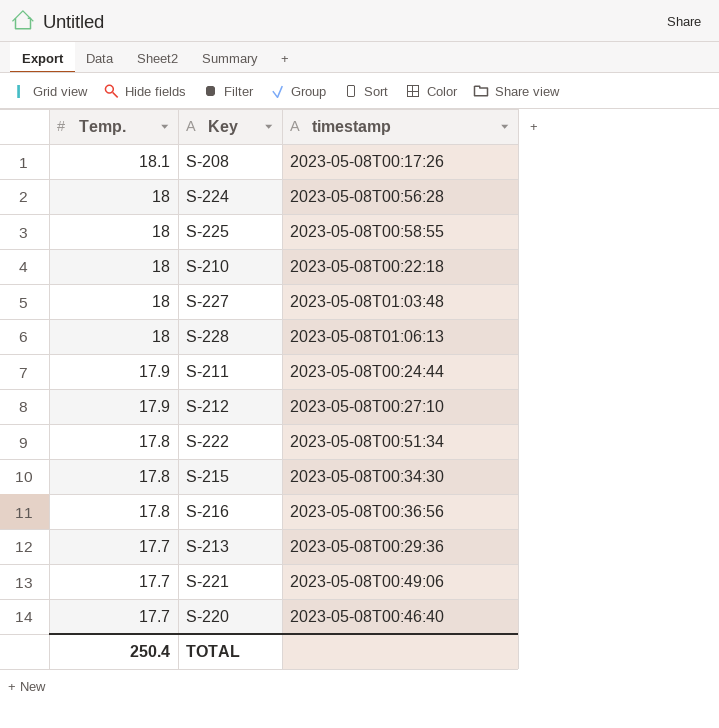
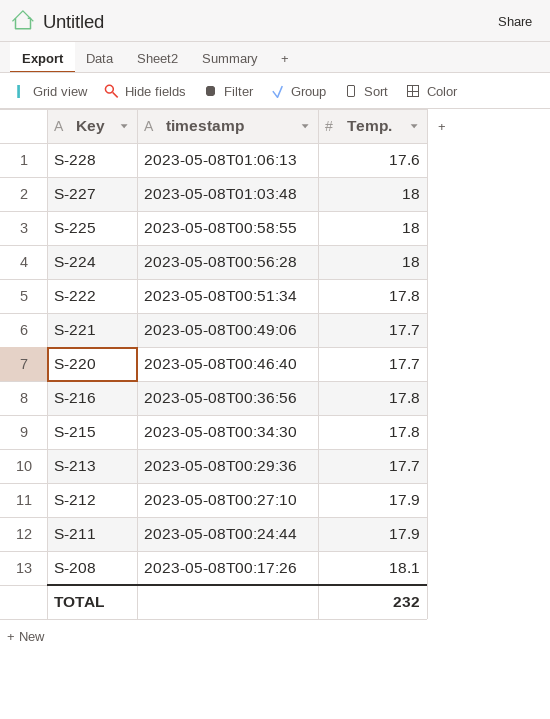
row order: Temp. descending -> Key descending
column Temp. | position: 1 -> 3
row S-210: 18 | 2023-05-08T00:22:18 -> none
S-228 | Temp.: 18 -> 17.6
TOTAL | Temp.: 250.4 -> 232

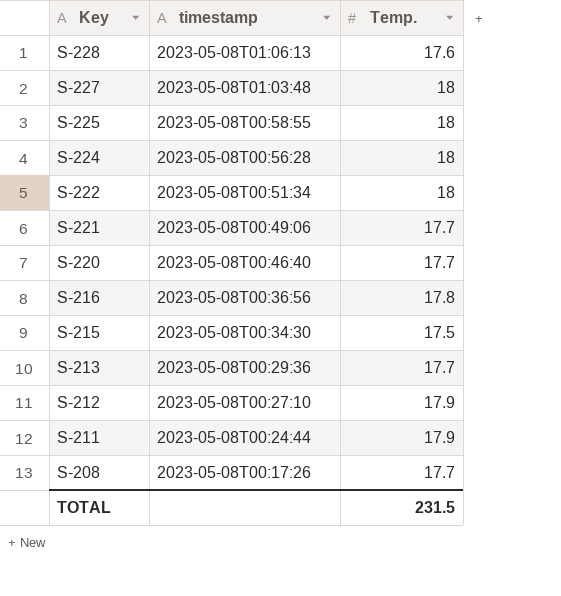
S-222 | Temp.: 17.8 -> 18
S-215 | Temp.: 17.8 -> 17.5
S-208 | Temp.: 18.1 -> 17.7
TOTAL | Temp.: 232 -> 231.5

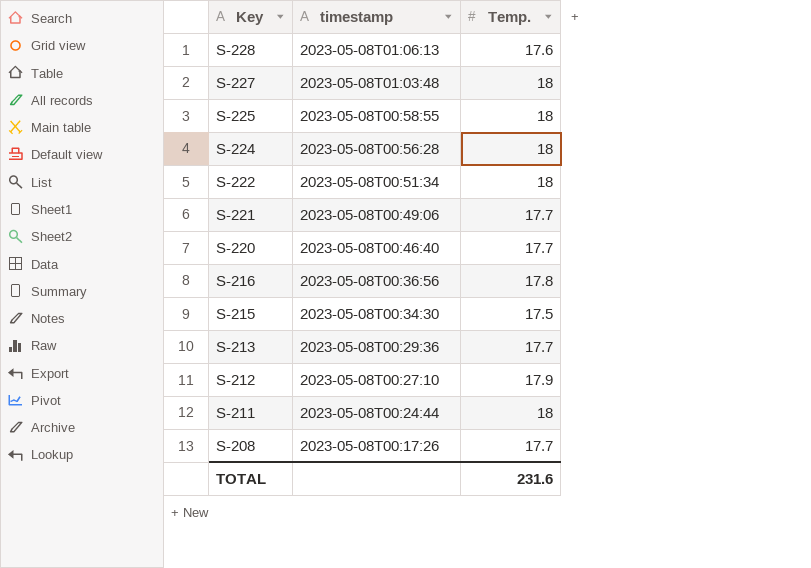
S-211 | Temp.: 17.9 -> 18
TOTAL | Temp.: 231.5 -> 231.6

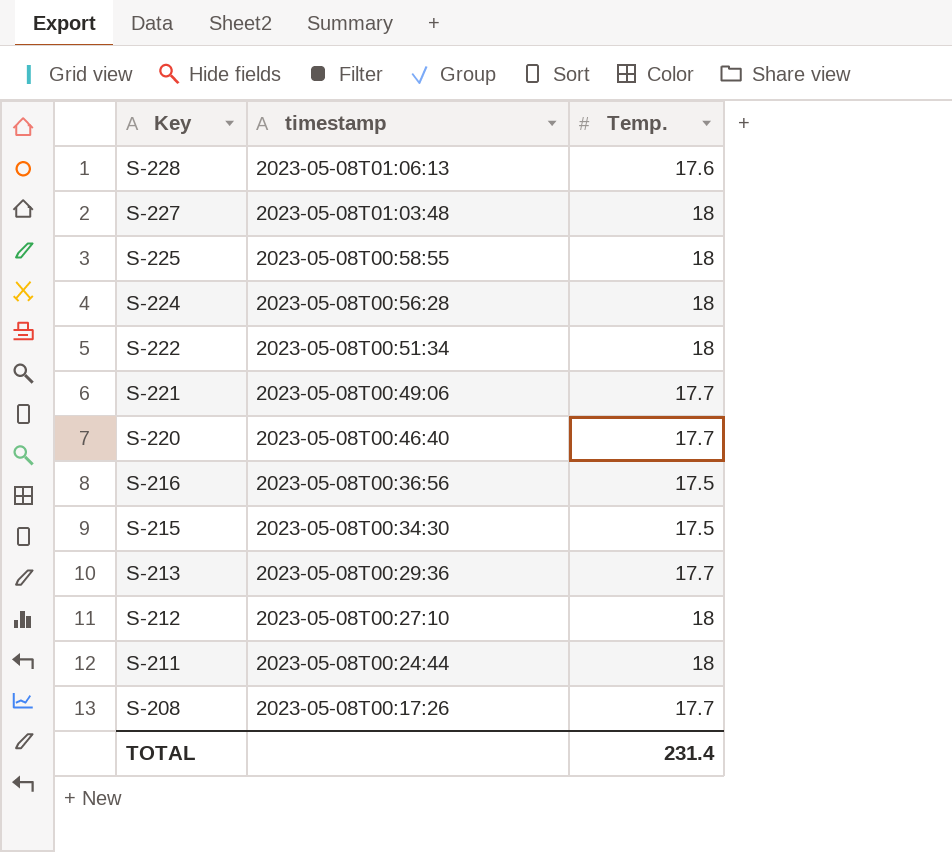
S-216 | Temp.: 17.8 -> 17.5
S-212 | Temp.: 17.9 -> 18
TOTAL | Temp.: 231.6 -> 231.4

